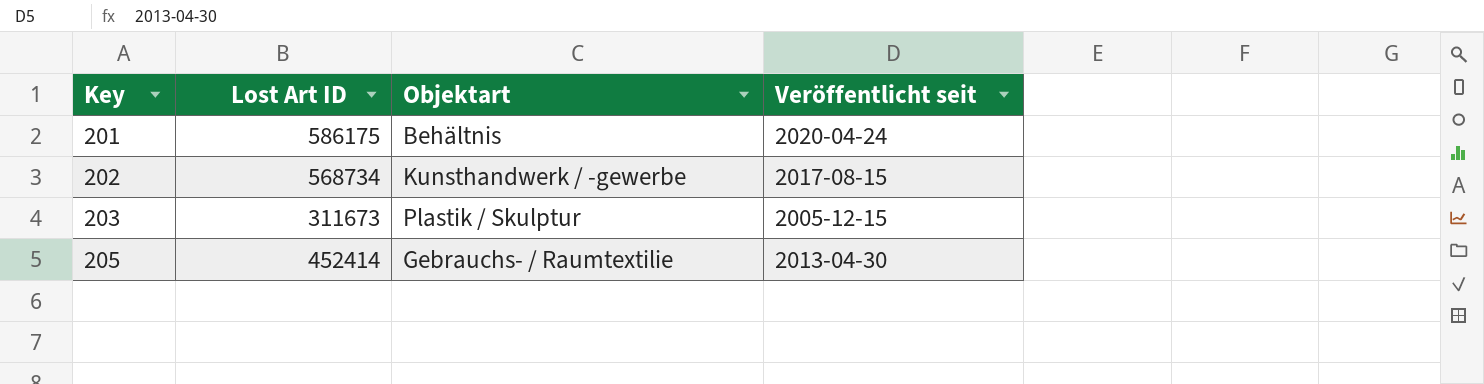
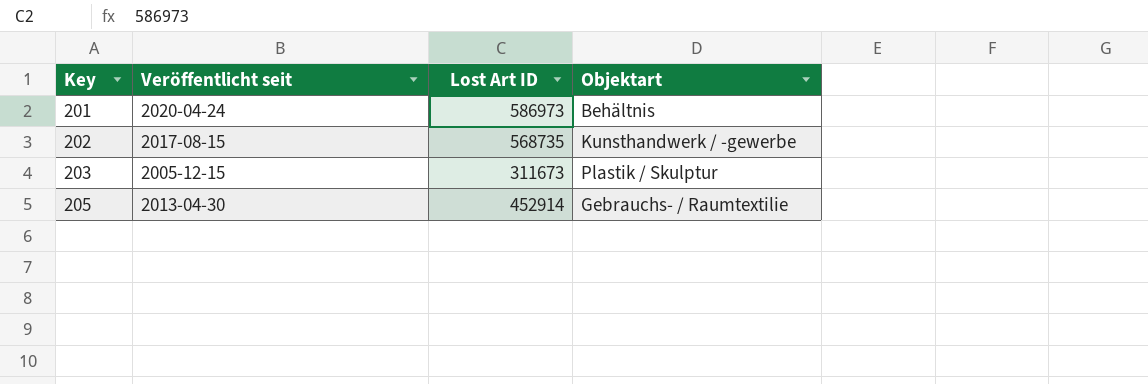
column Veröffentlicht seit | position: 4 -> 2
201 | Lost Art ID: 586175 -> 586973
202 | Lost Art ID: 568734 -> 568735
205 | Lost Art ID: 452414 -> 452914

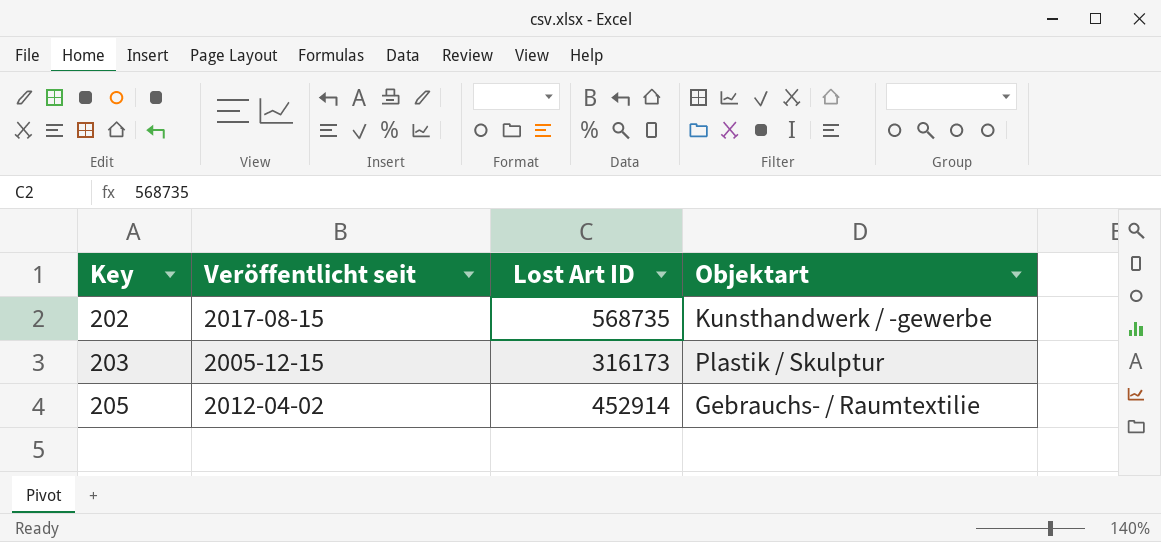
row 201: 2020-04-24 | 586973 | Behältnis -> none
203 | Lost Art ID: 311673 -> 316173
205 | Veröffentlicht seit: 2013-04-30 -> 2012-04-02

